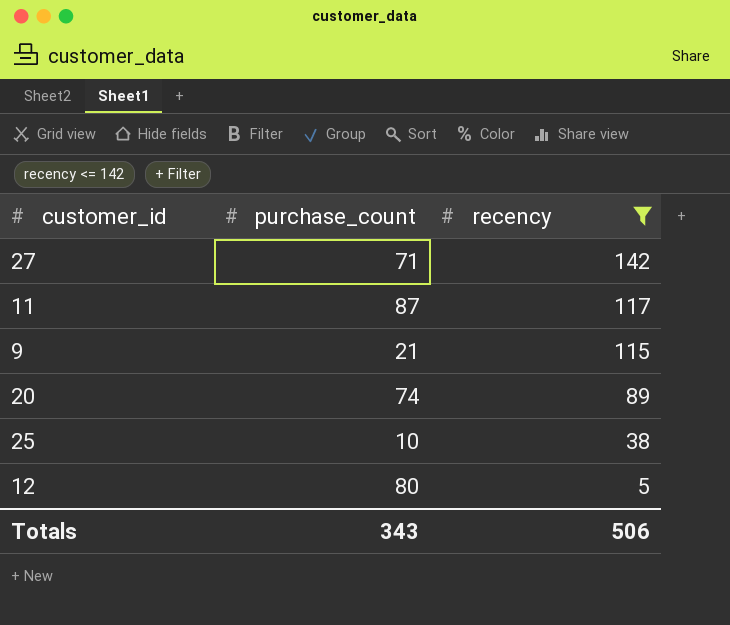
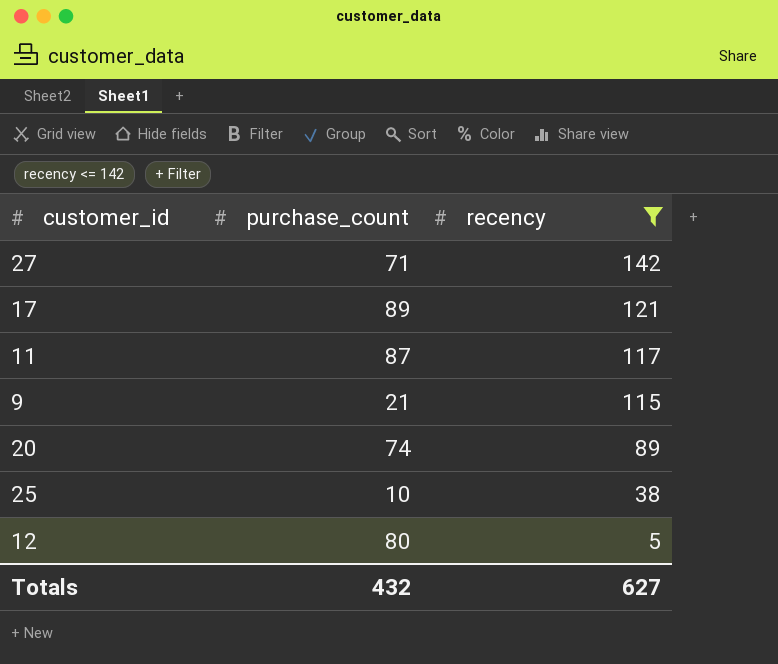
row 17: none -> 89 | 121
Totals | purchase_count: 343 -> 432
Totals | recency: 506 -> 627

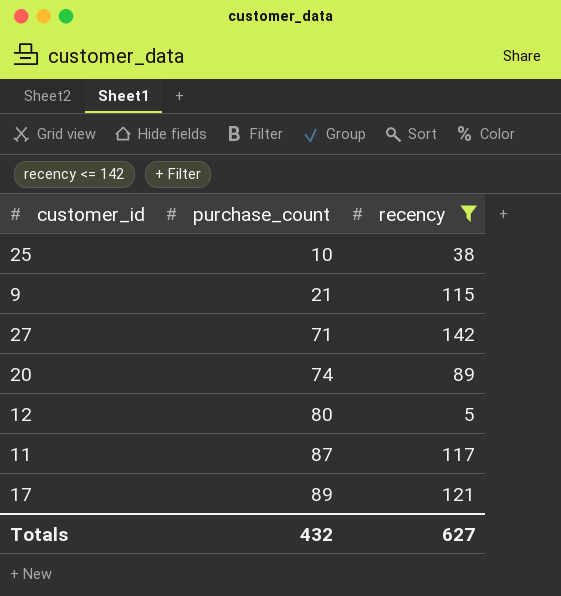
row order: recency descending -> purchase_count ascending

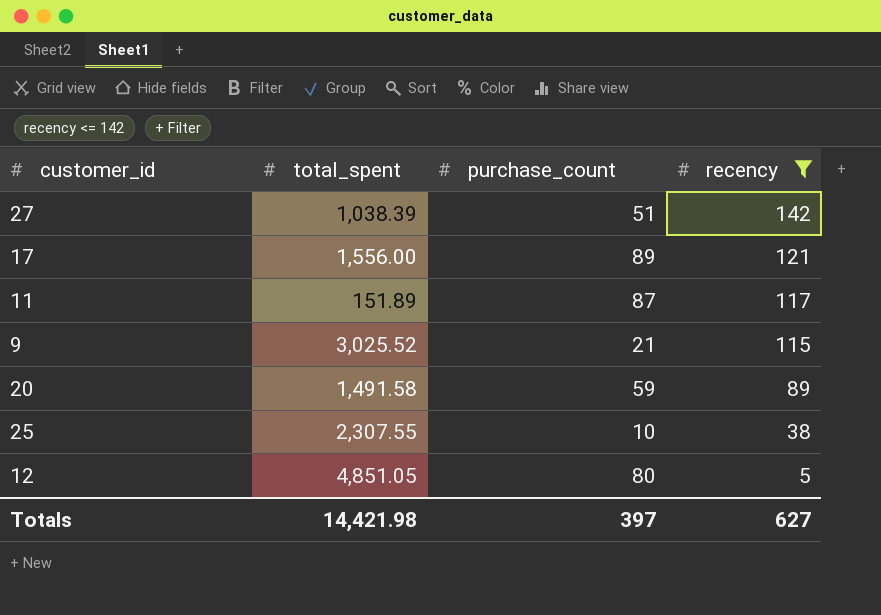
row order: purchase_count ascending -> recency descending
column total_spent | position: none -> 2
27 | purchase_count: 71 -> 51
20 | purchase_count: 74 -> 59
Totals | purchase_count: 432 -> 397

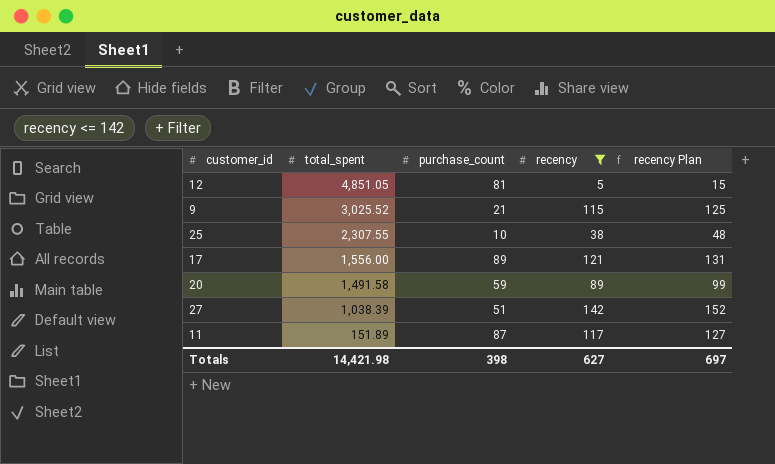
row order: recency descending -> total_spent descending
column recency Plan | formula: none -> [recency] + 10
12 | purchase_count: 80 -> 81
Totals | purchase_count: 397 -> 398

